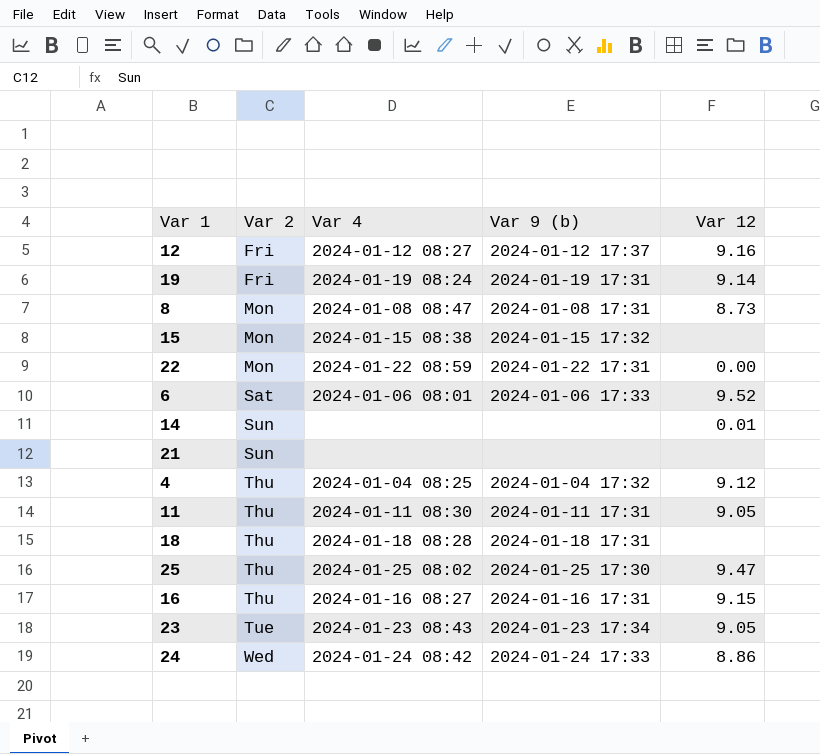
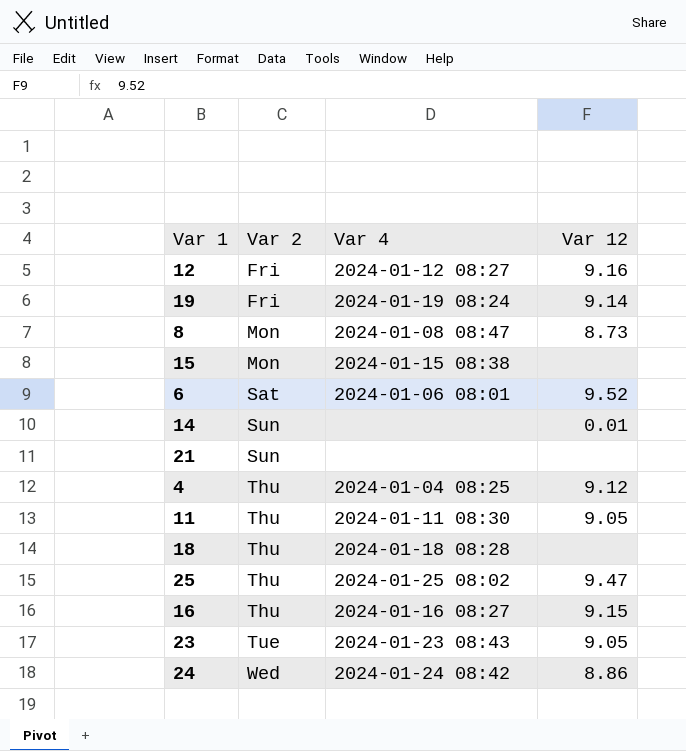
column Var 9 (b) | position: 4 -> none
row 22: Mon | 2024-01-22 08:59 | 2024-01-22 17:31 | 0.00 -> none

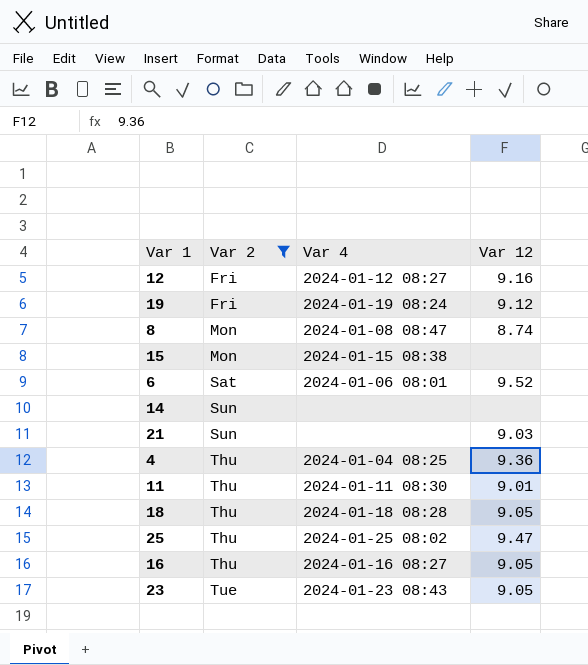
filter: none -> Var 2 != Wed
19 | Var 12: 9.14 -> 9.12
8 | Var 12: 8.73 -> 8.74
14 | Var 12: 0.01 -> none
21 | Var 12: none -> 9.03
4 | Var 12: 9.12 -> 9.36
11 | Var 12: 9.05 -> 9.01
18 | Var 12: none -> 9.05
16 | Var 12: 9.15 -> 9.05

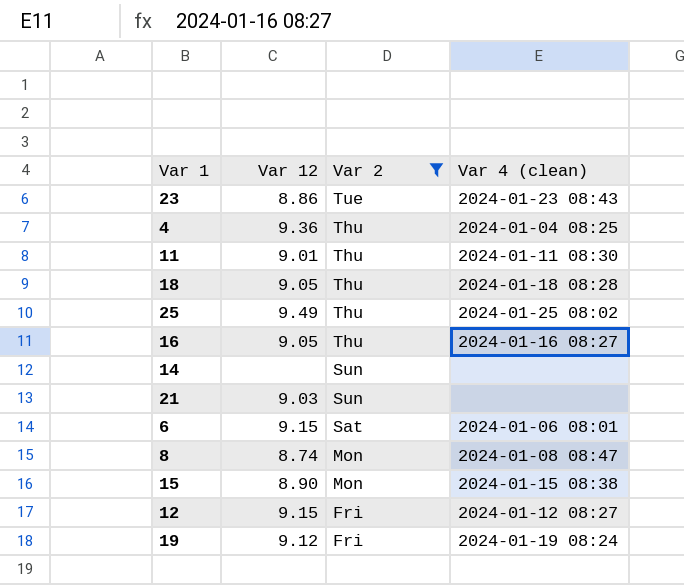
row order: Var 2 ascending -> Var 2 descending
column Var 12 | position: 4 -> 2
column name: Var 4 -> Var 4 (clean)
23 | Var 12: 9.05 -> 8.86
25 | Var 12: 9.47 -> 9.49
6 | Var 12: 9.52 -> 9.15
15 | Var 12: none -> 8.90
12 | Var 12: 9.16 -> 9.15

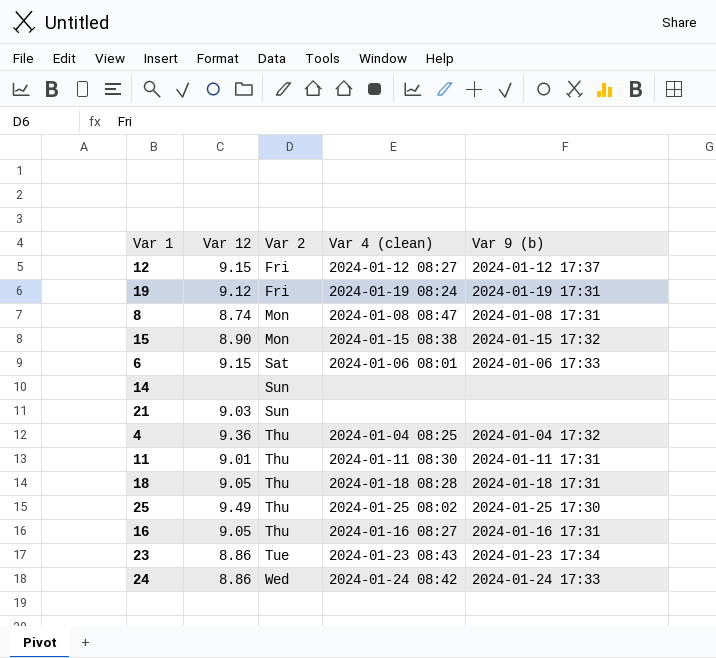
filter: Var 2 != Wed -> none
row order: Var 2 descending -> Var 2 ascending
column Var 9 (b) | position: none -> 5

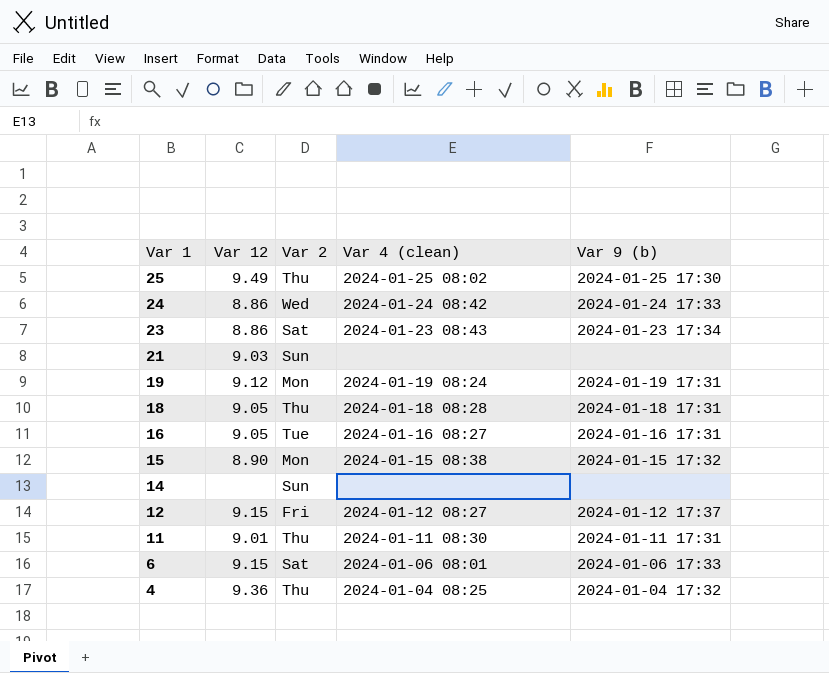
row order: Var 2 ascending -> Var 1 descending
row 8: 8.74 | Mon | 2024-01-08 08:47 | 2024-01-08 17:31 -> none
23 | Var 2: Tue -> Sat
19 | Var 2: Fri -> Mon
16 | Var 2: Thu -> Tue

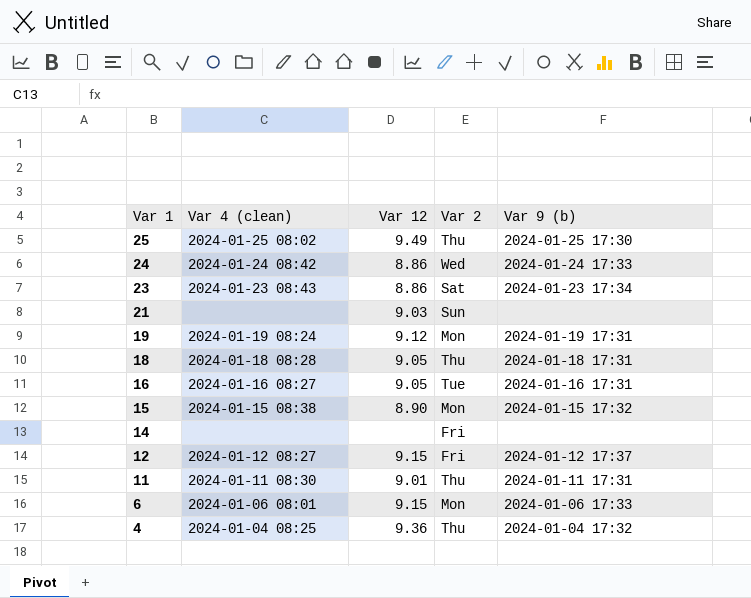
column Var 4 (clean) | position: 4 -> 2
14 | Var 2: Sun -> Fri
6 | Var 2: Sat -> Mon

